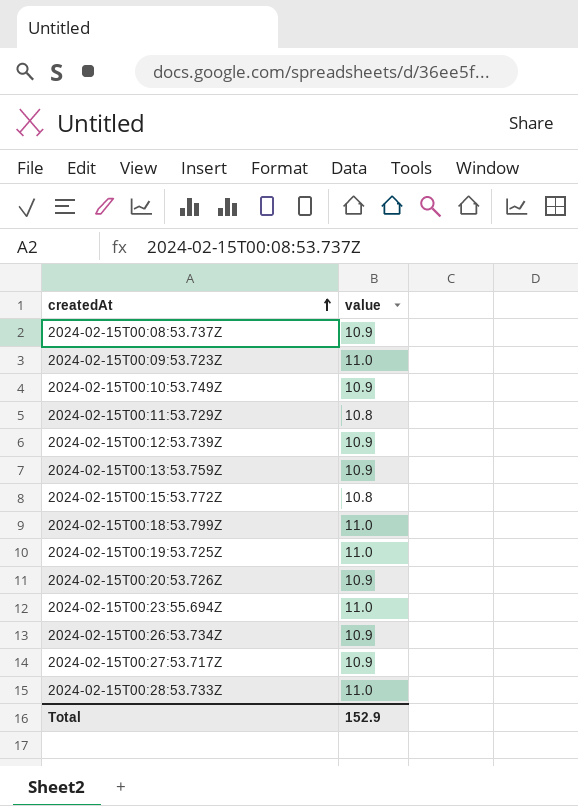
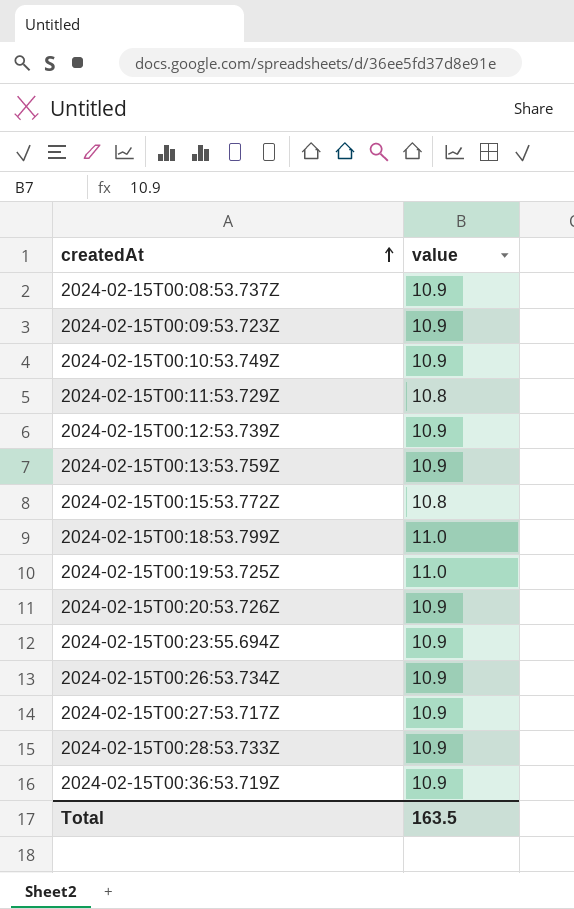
2024-02-15T00:09:53.723Z | value: 11.0 -> 10.9
2024-02-15T00:23:55.694Z | value: 11.0 -> 10.9
2024-02-15T00:28:53.733Z | value: 11.0 -> 10.9
row 2024-02-15T00:36:53.719Z: none -> 10.9
Total | value: 152.9 -> 163.5

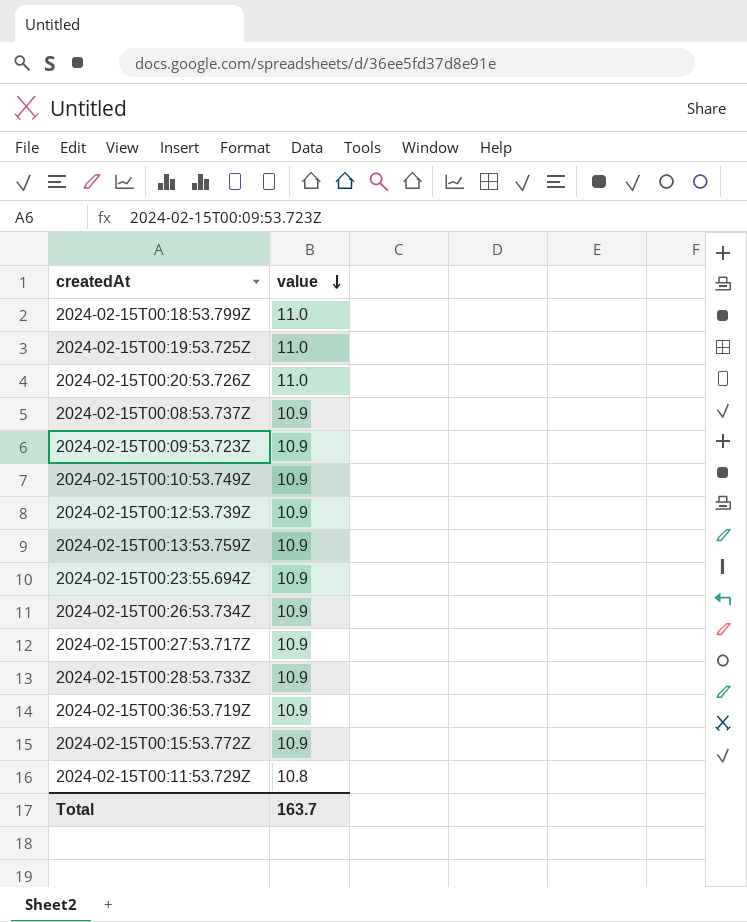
row order: createdAt ascending -> value descending
2024-02-15T00:20:53.726Z | value: 10.9 -> 11.0
2024-02-15T00:15:53.772Z | value: 10.8 -> 10.9
Total | value: 163.5 -> 163.7

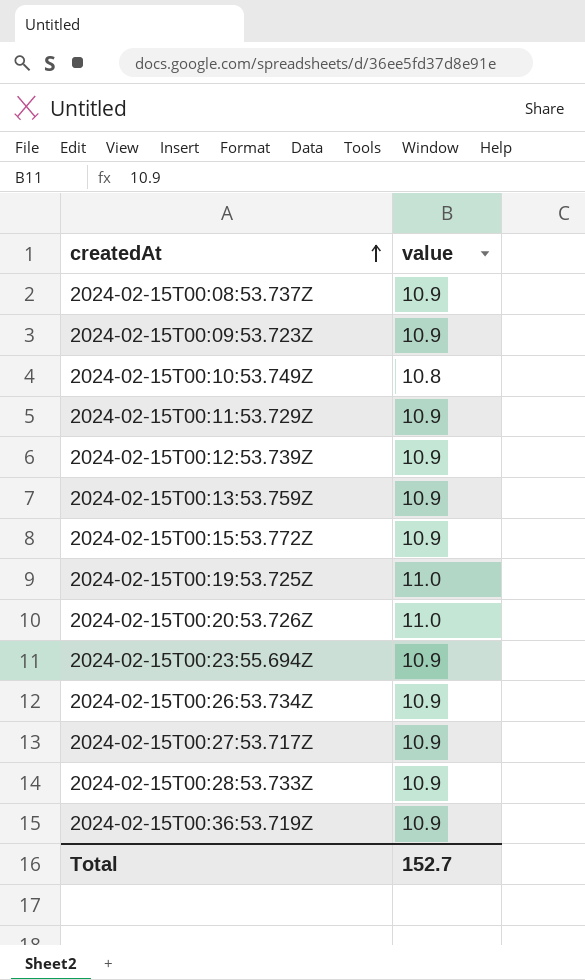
row order: value descending -> createdAt ascending
row 2024-02-15T00:18:53.799Z: 11.0 -> none
2024-02-15T00:10:53.749Z | value: 10.9 -> 10.8
2024-02-15T00:11:53.729Z | value: 10.8 -> 10.9
Total | value: 163.7 -> 152.7

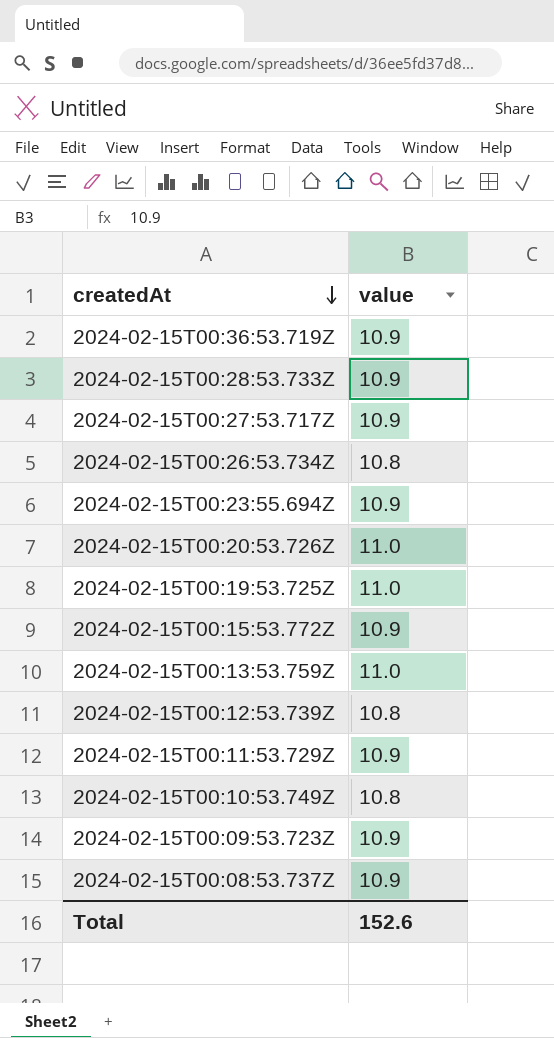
row order: createdAt ascending -> createdAt descending
2024-02-15T00:26:53.734Z | value: 10.9 -> 10.8
2024-02-15T00:13:53.759Z | value: 10.9 -> 11.0
2024-02-15T00:12:53.739Z | value: 10.9 -> 10.8
Total | value: 152.7 -> 152.6

